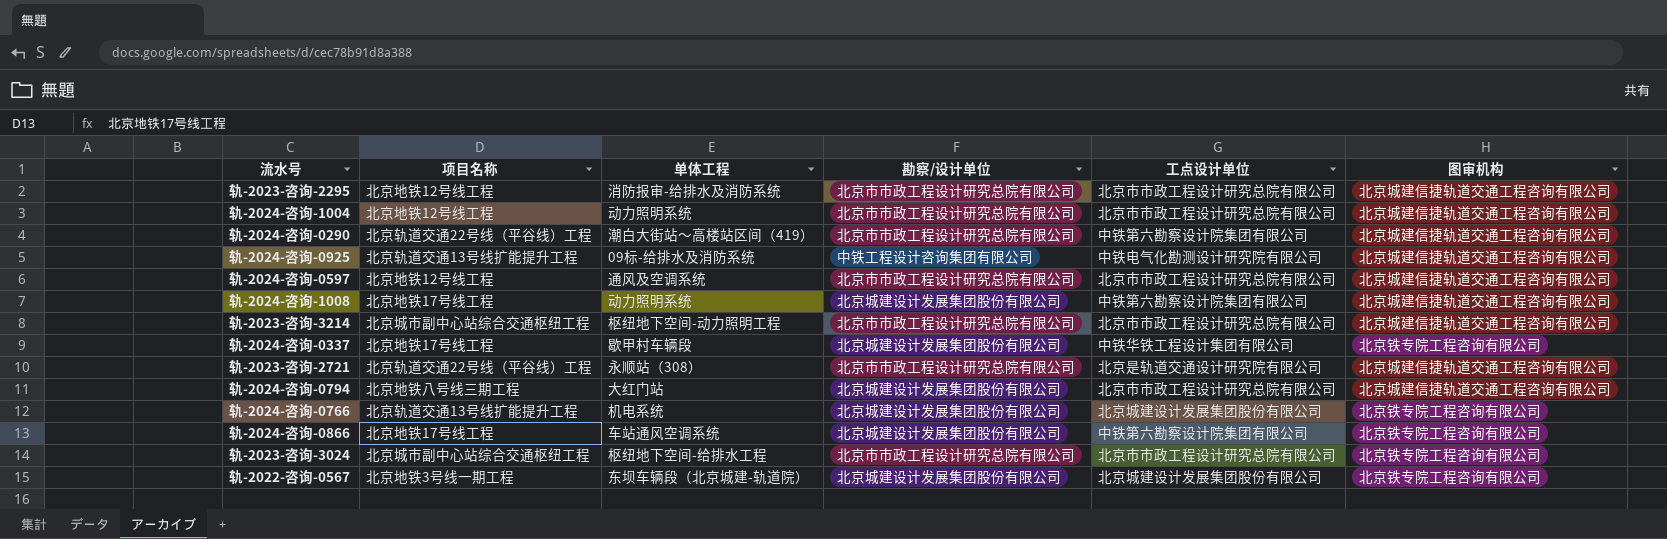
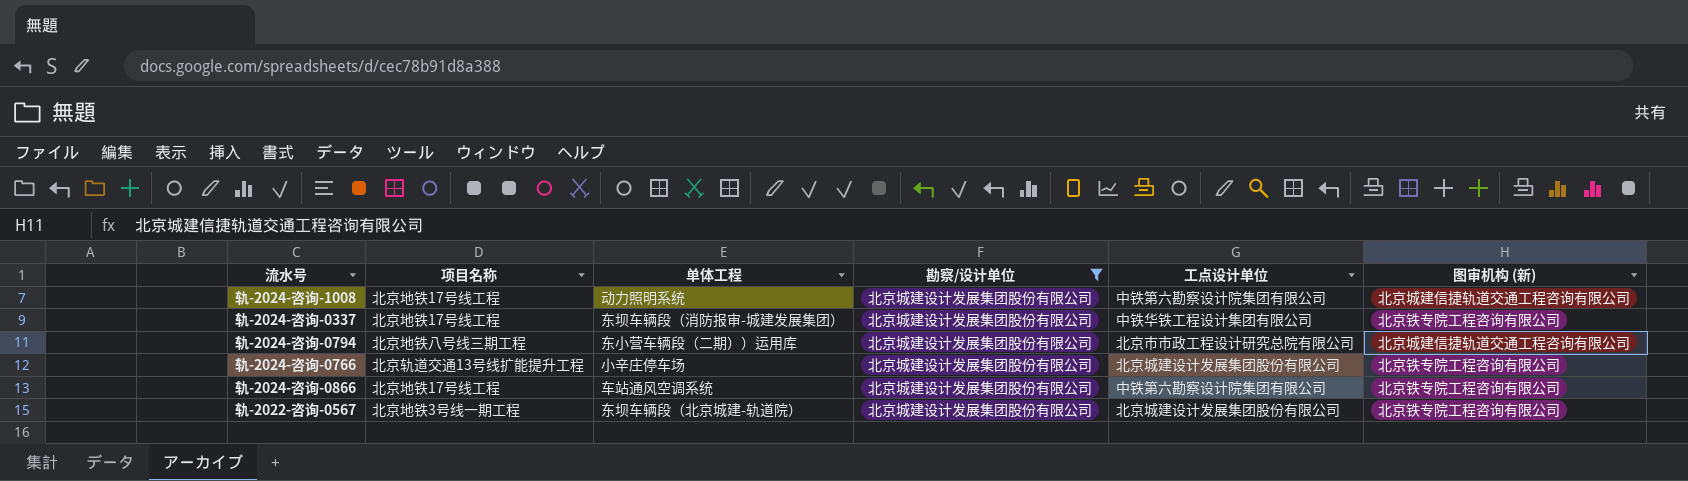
filter: none -> 勘察/设计单位 = 北京城建设计发展集团股份有限公司
column name: 图审机构 -> 图审机构 (新)
轨-2024-咨询-0337 | 单体工程: 歇甲村车辆段 -> 东坝车辆段（消防报审-城建发展集团）
轨-2024-咨询-0794 | 单体工程: 大红门站 -> 东小营车辆段（二期））运用库
轨-2024-咨询-0766 | 单体工程: 机电系统 -> 小辛庄停车场

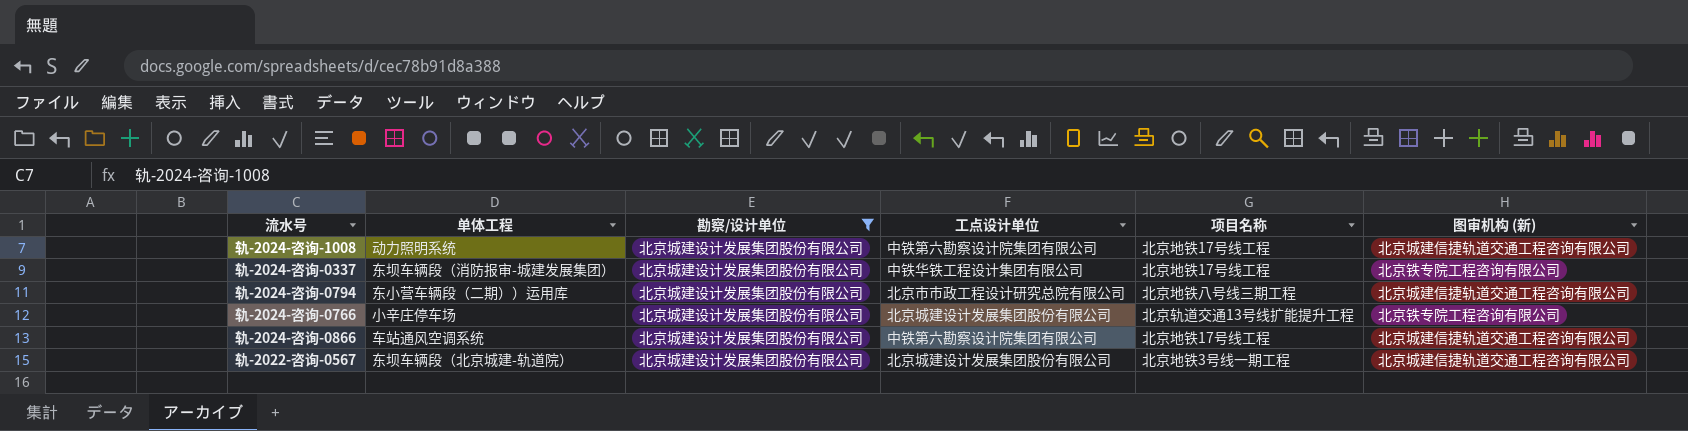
column 项目名称 | position: 2 -> 5
轨-2024-咨询-0866 | 图审机构 (新): 北京铁专院工程咨询有限公司 -> 北京城建信捷轨道交通工程咨询有限公司
轨-2022-咨询-0567 | 图审机构 (新): 北京铁专院工程咨询有限公司 -> 北京城建信捷轨道交通工程咨询有限公司

